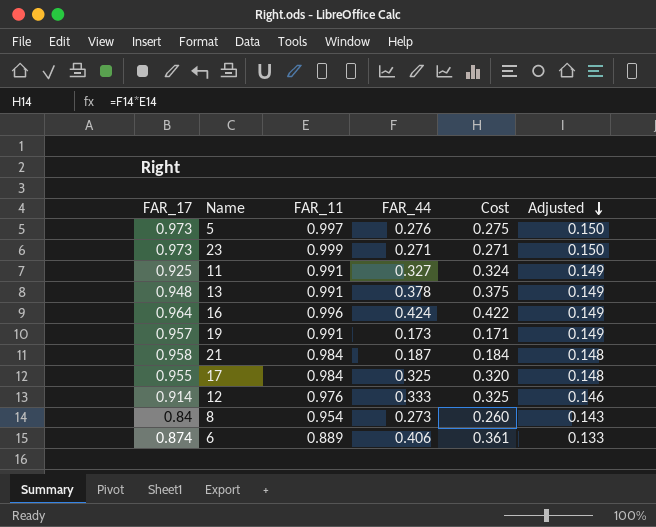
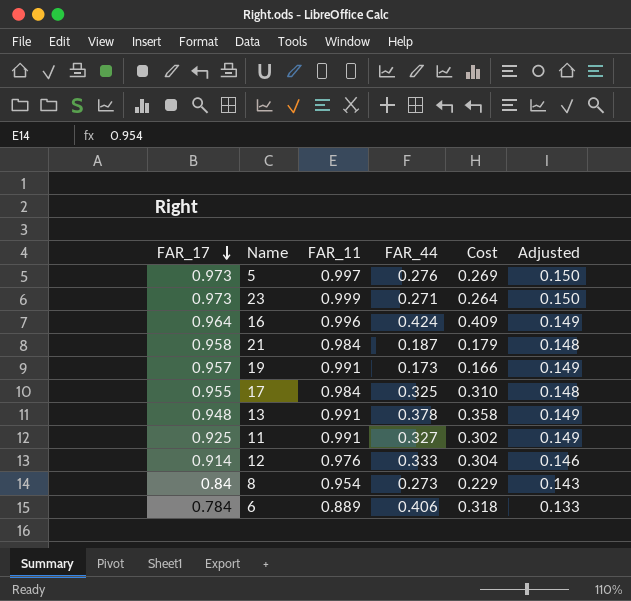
row order: Adjusted descending -> FAR_17 descending
column Cost | formula: [FAR_11] * [FAR_44] -> [FAR_17] * [FAR_44]
6 | FAR_17: 0.874 -> 0.784

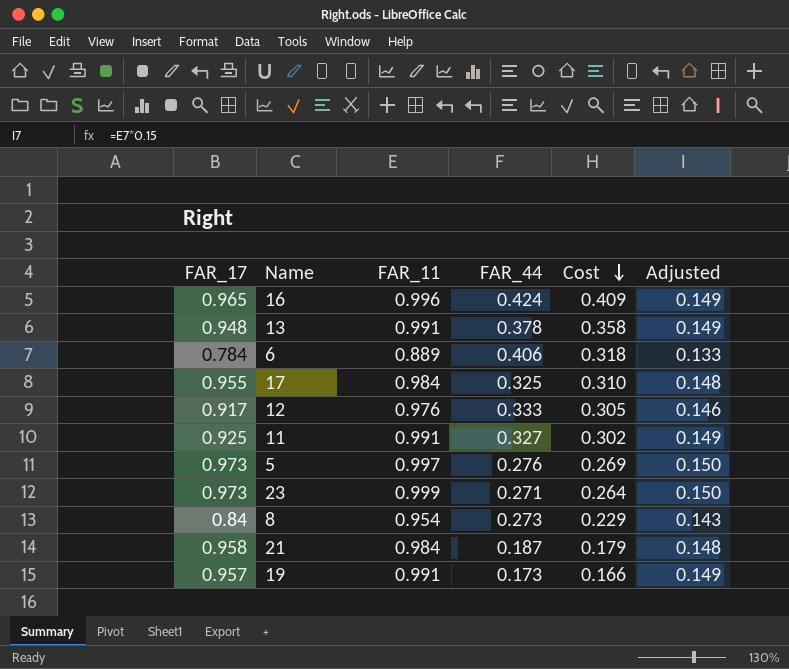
row order: FAR_17 descending -> Cost descending
16 | FAR_17: 0.964 -> 0.965
12 | FAR_17: 0.914 -> 0.917
12 | Cost: 0.304 -> 0.305

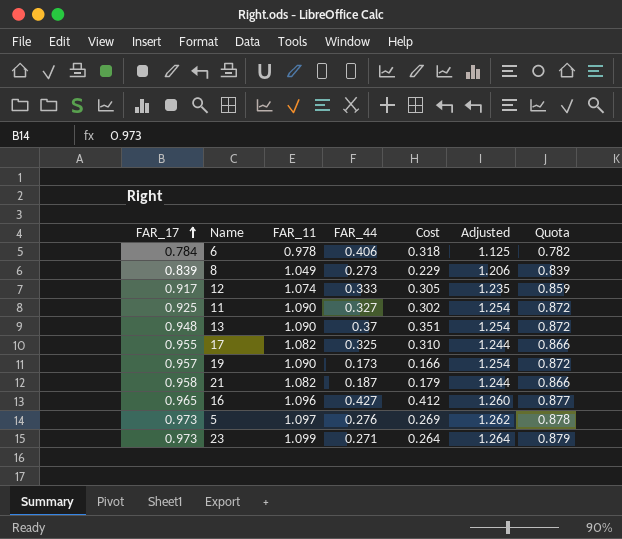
row order: Cost descending -> FAR_17 ascending
column Adjusted | formula: [FAR_11] * 0.15 -> [FAR_11] * 1.15
column Quota | formula: none -> [FAR_11] * 0.8
6 | FAR_11: 0.889 -> 0.978
8 | FAR_17: 0.84 -> 0.839
8 | FAR_11: 0.954 -> 1.049
12 | FAR_11: 0.976 -> 1.074
11 | FAR_11: 0.991 -> 1.090
13 | FAR_11: 0.991 -> 1.090
13 | FAR_44: 0.378 -> 0.37
13 | Cost: 0.358 -> 0.351
17 | FAR_11: 0.984 -> 1.082
19 | FAR_11: 0.991 -> 1.090
21 | FAR_11: 0.984 -> 1.082
16 | FAR_11: 0.996 -> 1.096
16 | FAR_44: 0.424 -> 0.427
16 | Cost: 0.409 -> 0.412
5 | FAR_11: 0.997 -> 1.097
23 | FAR_11: 0.999 -> 1.099

